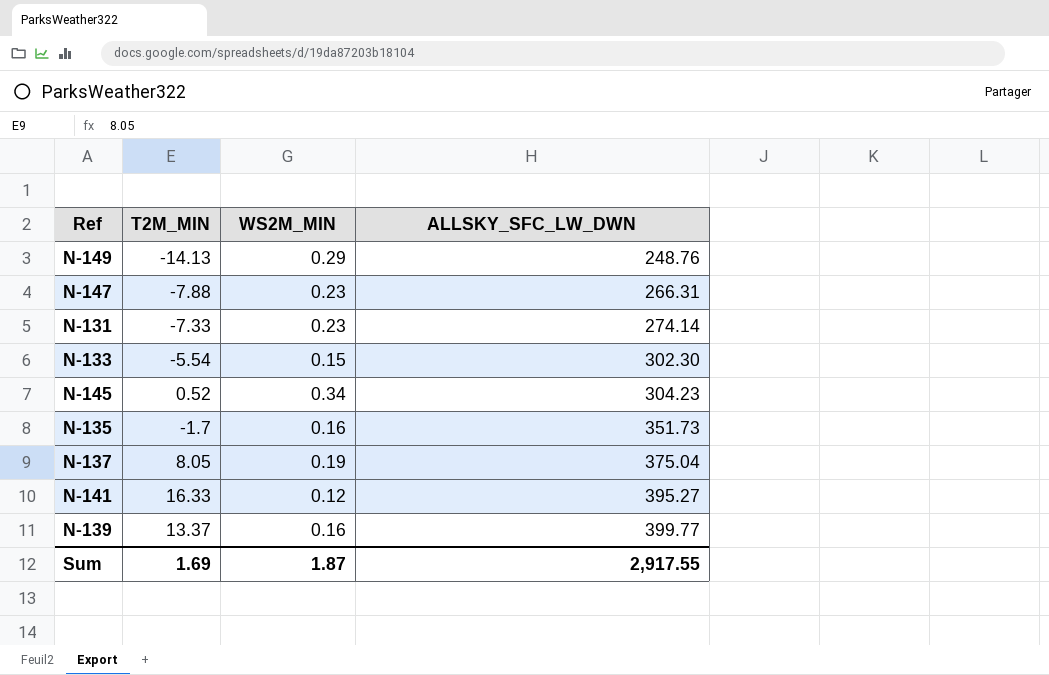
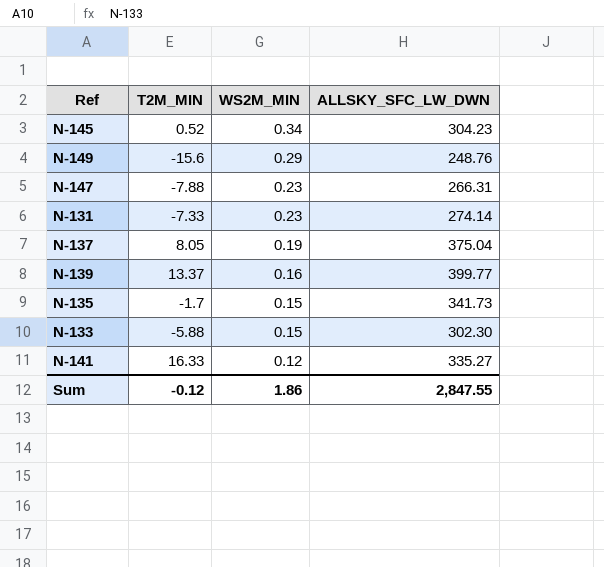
row order: ALLSKY_SFC_LW_DWN ascending -> WS2M_MIN descending
N-149 | T2M_MIN: -14.13 -> -15.6
N-135 | WS2M_MIN: 0.16 -> 0.15
N-135 | ALLSKY_SFC_LW_DWN: 351.73 -> 341.73
N-133 | T2M_MIN: -5.54 -> -5.88
N-141 | ALLSKY_SFC_LW_DWN: 395.27 -> 335.27
Sum | T2M_MIN: 1.69 -> -0.12
Sum | WS2M_MIN: 1.87 -> 1.86
Sum | ALLSKY_SFC_LW_DWN: 2,917.55 -> 2,847.55

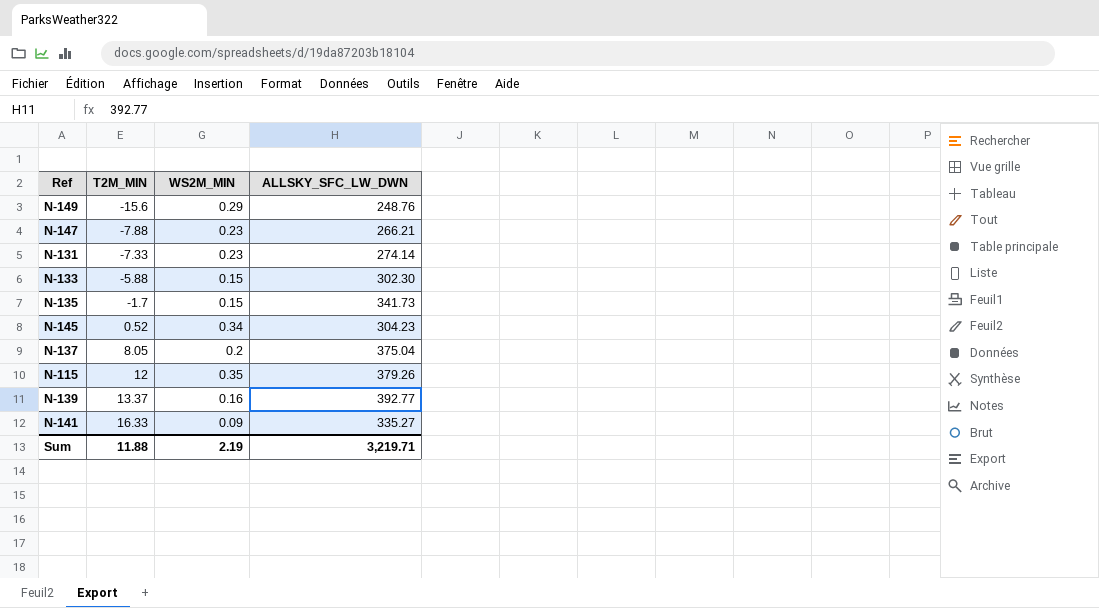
row order: WS2M_MIN descending -> T2M_MIN ascending
N-147 | ALLSKY_SFC_LW_DWN: 266.31 -> 266.21
N-137 | WS2M_MIN: 0.19 -> 0.2
row N-115: none -> 12 | 0.35 | 379.26
N-139 | ALLSKY_SFC_LW_DWN: 399.77 -> 392.77
N-141 | WS2M_MIN: 0.12 -> 0.09
Sum | T2M_MIN: -0.12 -> 11.88
Sum | WS2M_MIN: 1.86 -> 2.19
Sum | ALLSKY_SFC_LW_DWN: 2,847.55 -> 3,219.71

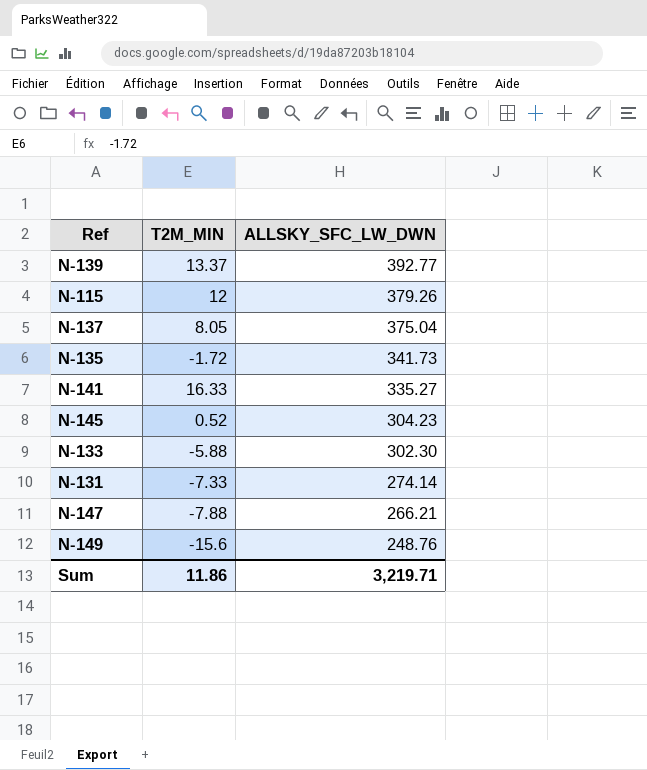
row order: T2M_MIN ascending -> ALLSKY_SFC_LW_DWN descending
column WS2M_MIN | position: 3 -> none
N-135 | T2M_MIN: -1.7 -> -1.72
Sum | T2M_MIN: 11.88 -> 11.86

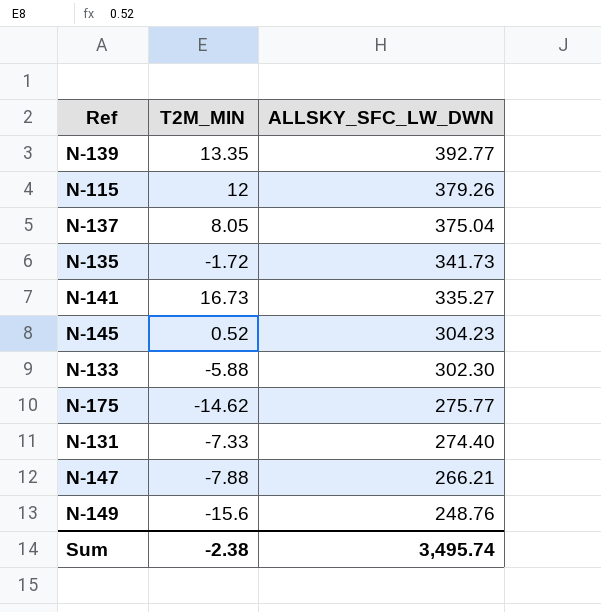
N-139 | T2M_MIN: 13.37 -> 13.35
N-141 | T2M_MIN: 16.33 -> 16.73
row N-175: none -> -14.62 | 275.77
N-131 | ALLSKY_SFC_LW_DWN: 274.14 -> 274.40
Sum | T2M_MIN: 11.86 -> -2.38
Sum | ALLSKY_SFC_LW_DWN: 3,219.71 -> 3,495.74

